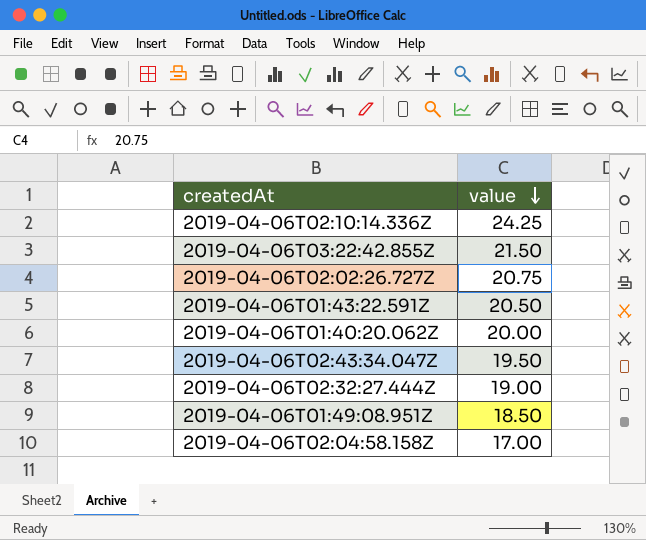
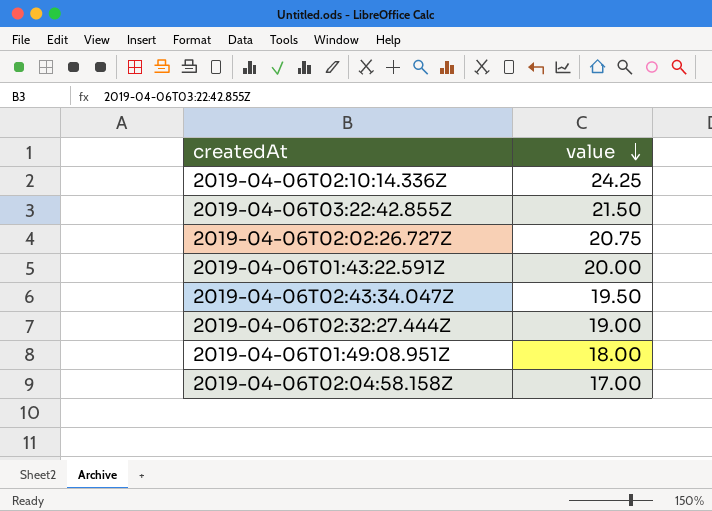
row 2019-04-06T01:40:20.062Z: 20.00 -> none
2019-04-06T01:43:22.591Z | value: 20.50 -> 20.00
2019-04-06T01:49:08.951Z | value: 18.50 -> 18.00

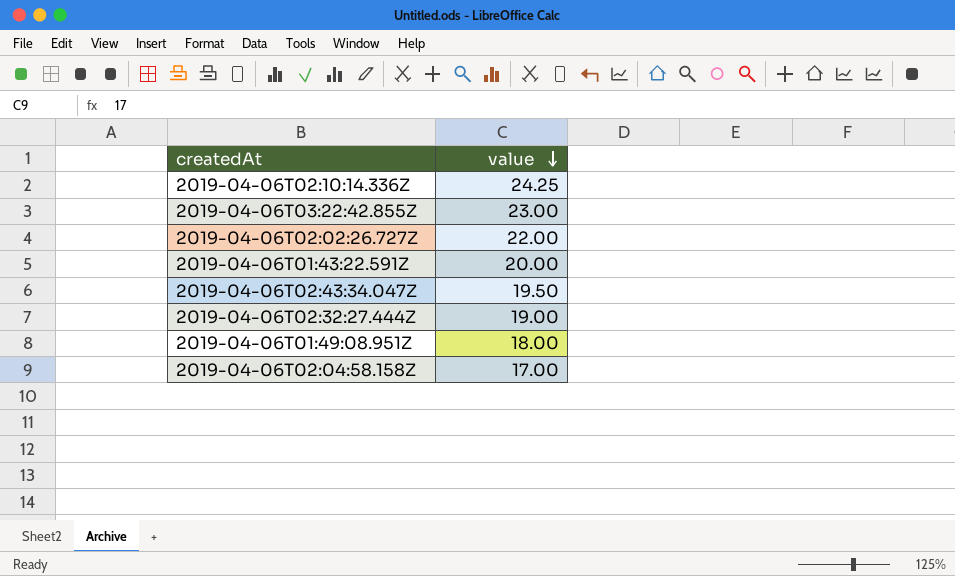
2019-04-06T03:22:42.855Z | value: 21.50 -> 23.00
2019-04-06T02:02:26.727Z | value: 20.75 -> 22.00

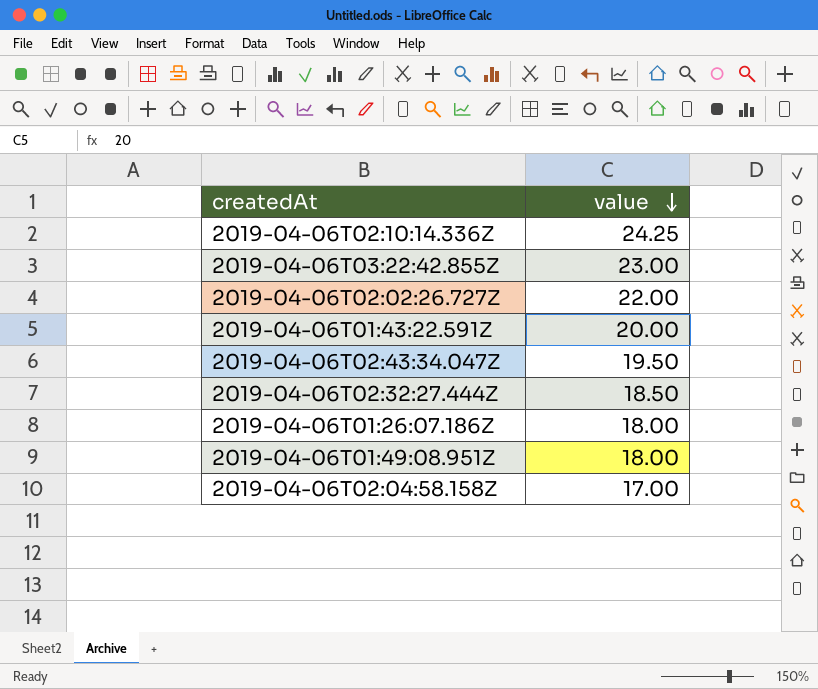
2019-04-06T02:32:27.444Z | value: 19.00 -> 18.50
row 2019-04-06T01:26:07.186Z: none -> 18.00

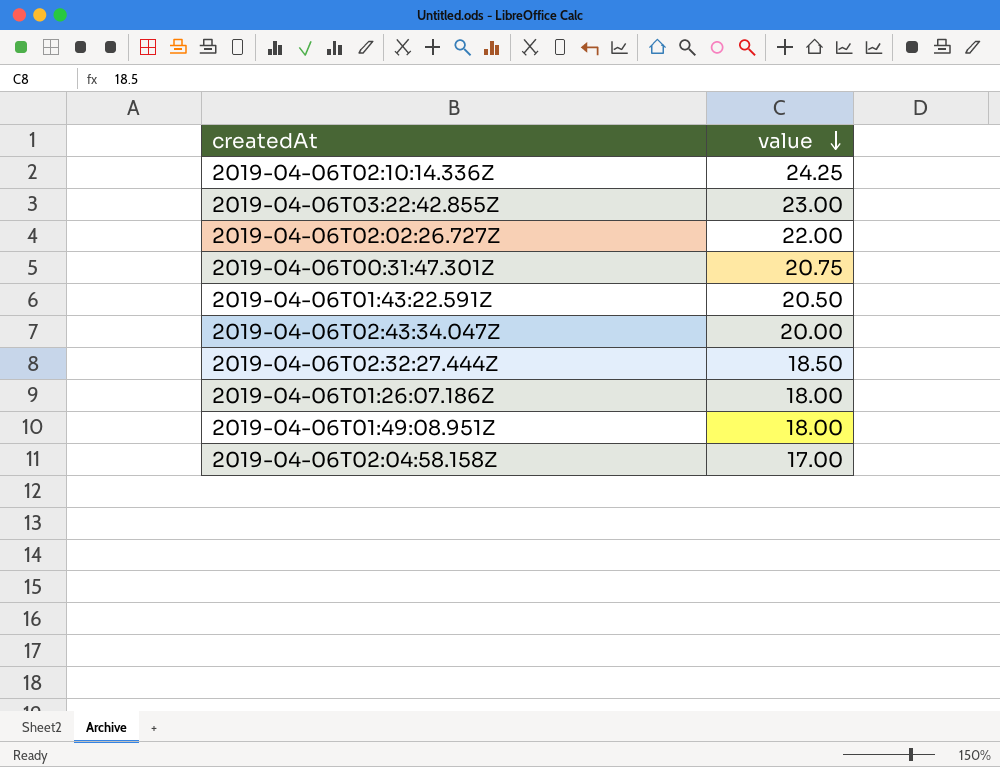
row 2019-04-06T00:31:47.301Z: none -> 20.75
2019-04-06T01:43:22.591Z | value: 20.00 -> 20.50
2019-04-06T02:43:34.047Z | value: 19.50 -> 20.00

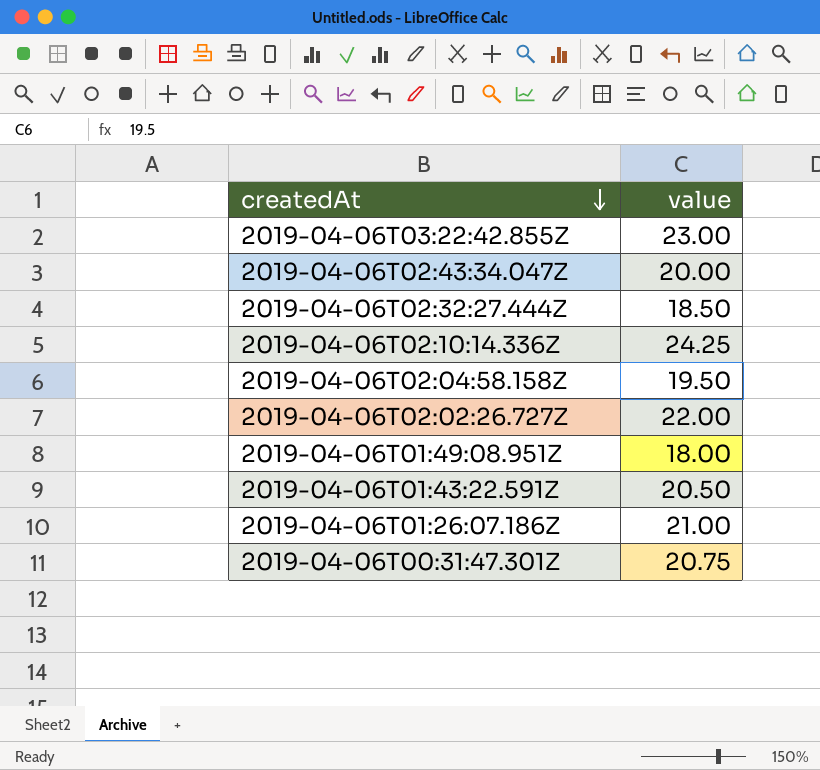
row order: value descending -> createdAt descending
2019-04-06T02:04:58.158Z | value: 17.00 -> 19.50
2019-04-06T01:26:07.186Z | value: 18.00 -> 21.00

